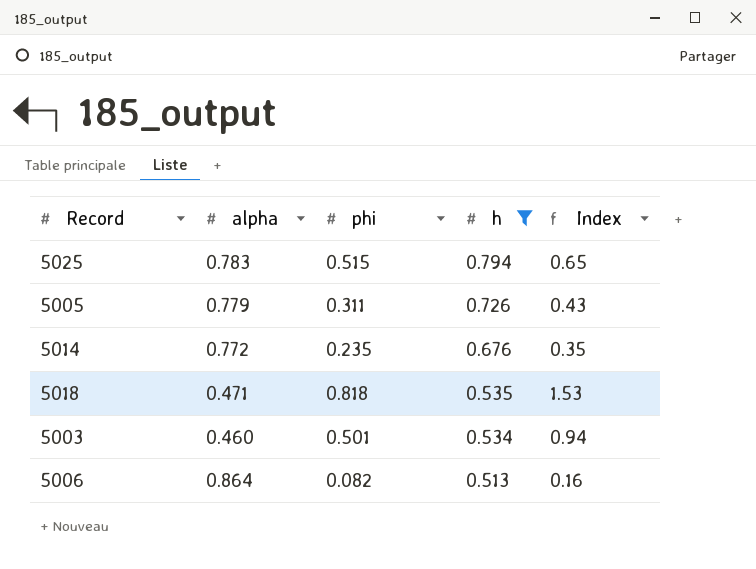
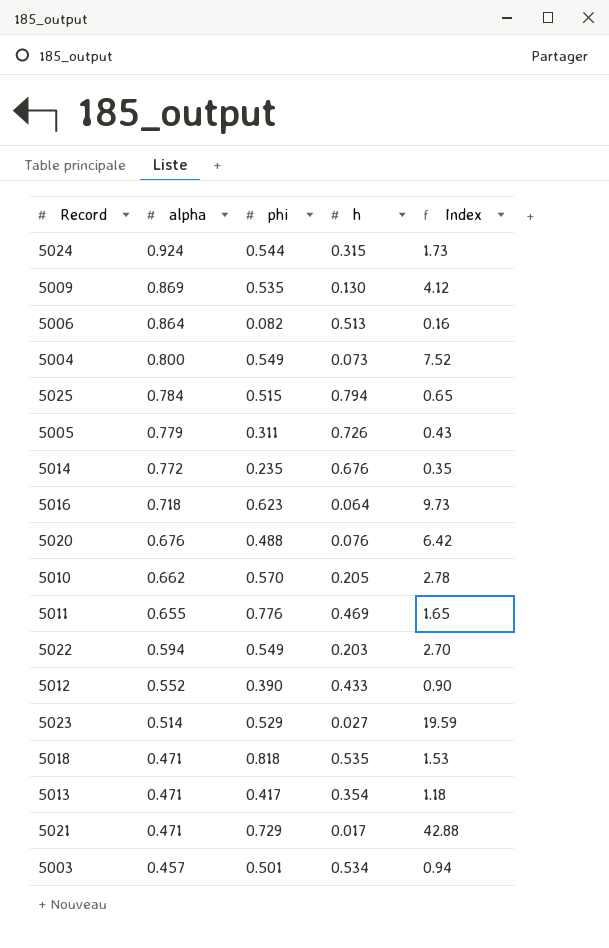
filter: h >= 0.513 -> none
row order: h descending -> alpha descending
5025 | alpha: 0.783 -> 0.784
5003 | alpha: 0.460 -> 0.457

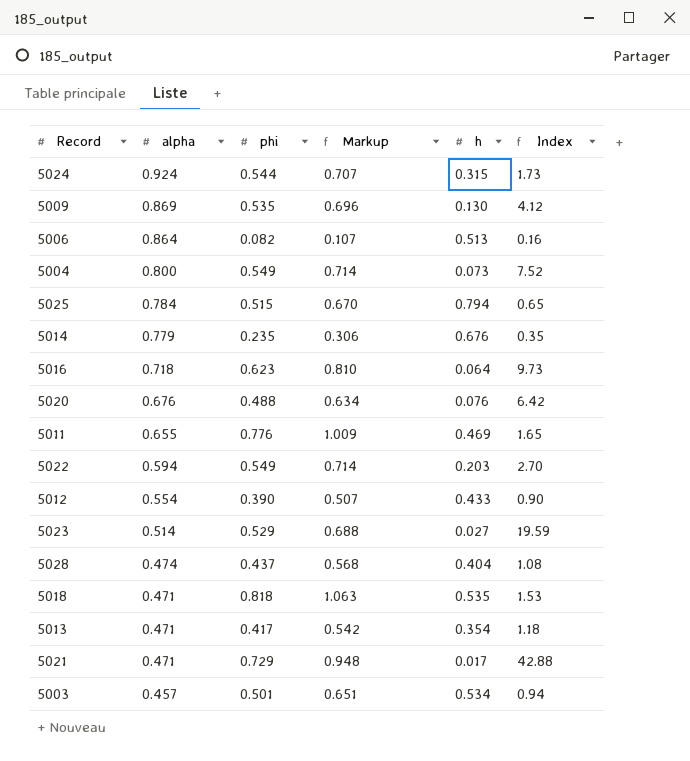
column Markup | formula: none -> [phi] * 1.3
row 5005: 0.779 | 0.311 | 0.726 | 0.43 -> none
row 5010: 0.662 | 0.570 | 0.205 | 2.78 -> none
5014 | alpha: 0.772 -> 0.779
5012 | alpha: 0.552 -> 0.554
row 5028: none -> 0.474 | 0.437 | 0.568 | 0.404 | 1.08

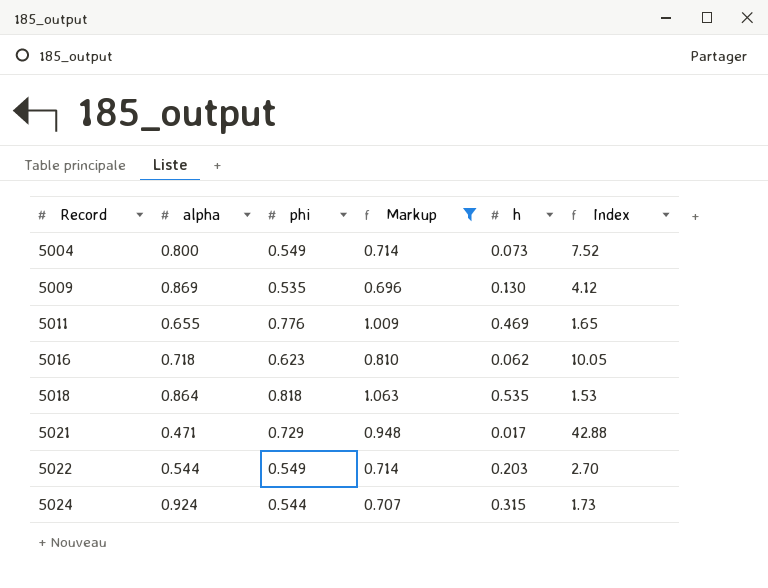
filter: none -> Markup >= 0.696
row order: alpha descending -> Record ascending
5016 | h: 0.064 -> 0.062
5016 | Index: 9.73 -> 10.05
5018 | alpha: 0.471 -> 0.864
5022 | alpha: 0.594 -> 0.544

